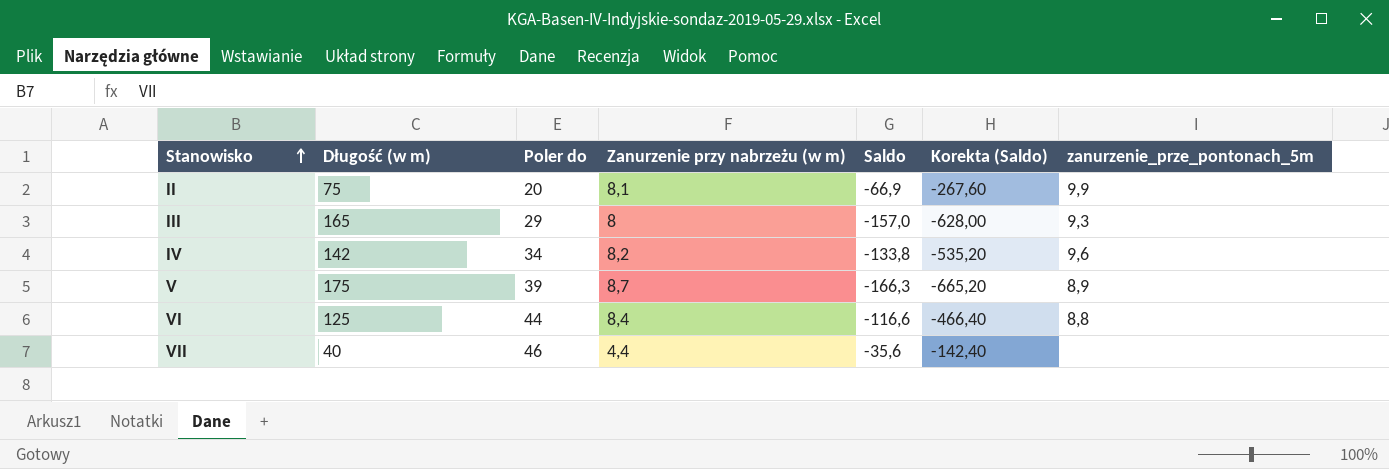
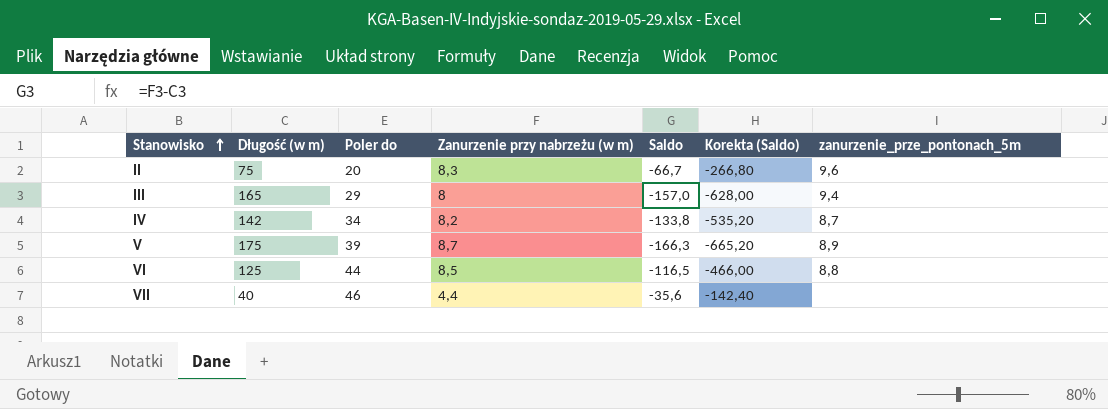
II | Zanurzenie przy nabrzeżu (w m): 8,1 -> 8,3
II | Saldo: -66,9 -> -66,7
II | Korekta (Saldo): -267,60 -> -266,80
II | zanurzenie_prze_pontonach_5m: 9,9 -> 9,6
III | zanurzenie_prze_pontonach_5m: 9,3 -> 9,4
IV | zanurzenie_prze_pontonach_5m: 9,6 -> 8,7
VI | Zanurzenie przy nabrzeżu (w m): 8,4 -> 8,5
VI | Saldo: -116,6 -> -116,5
VI | Korekta (Saldo): -466,40 -> -466,00

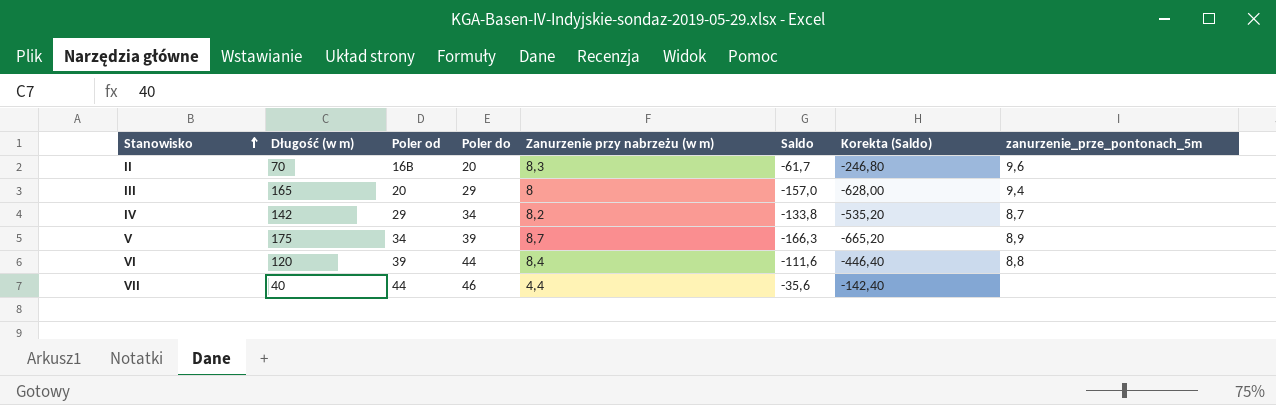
column Poler od | position: none -> 3
II | Długość (w m): 75 -> 70
II | Saldo: -66,7 -> -61,7
II | Korekta (Saldo): -266,80 -> -246,80
VI | Długość (w m): 125 -> 120
VI | Zanurzenie przy nabrzeżu (w m): 8,5 -> 8,4
VI | Saldo: -116,5 -> -111,6
VI | Korekta (Saldo): -466,00 -> -446,40

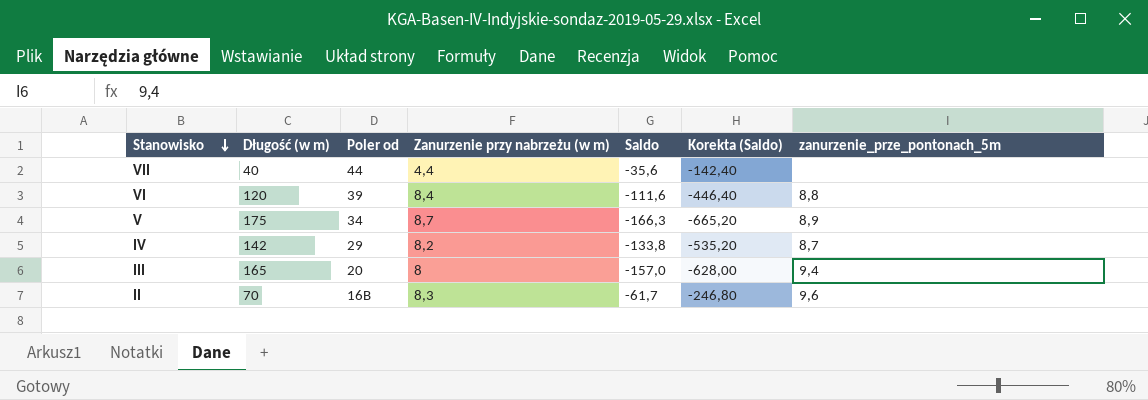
row order: Stanowisko ascending -> Stanowisko descending
column Poler do | position: 4 -> none

